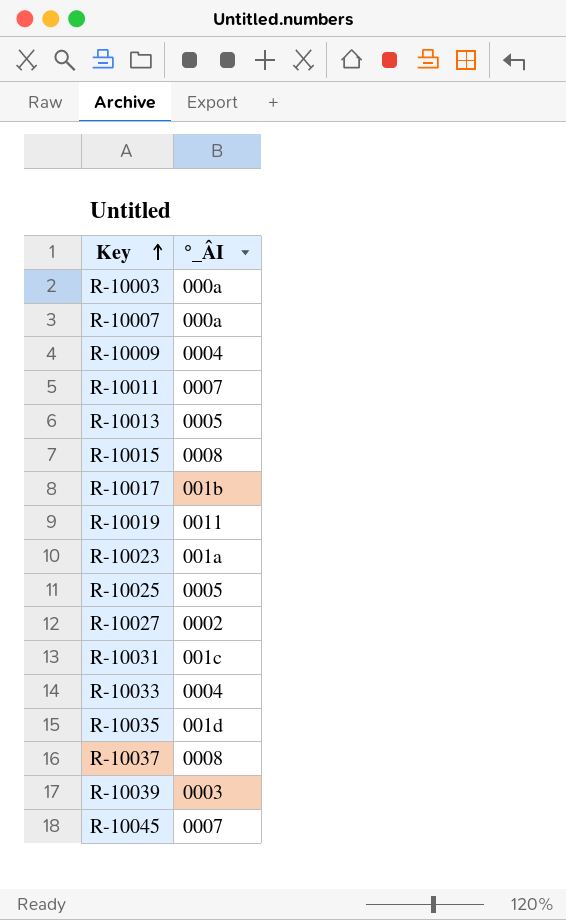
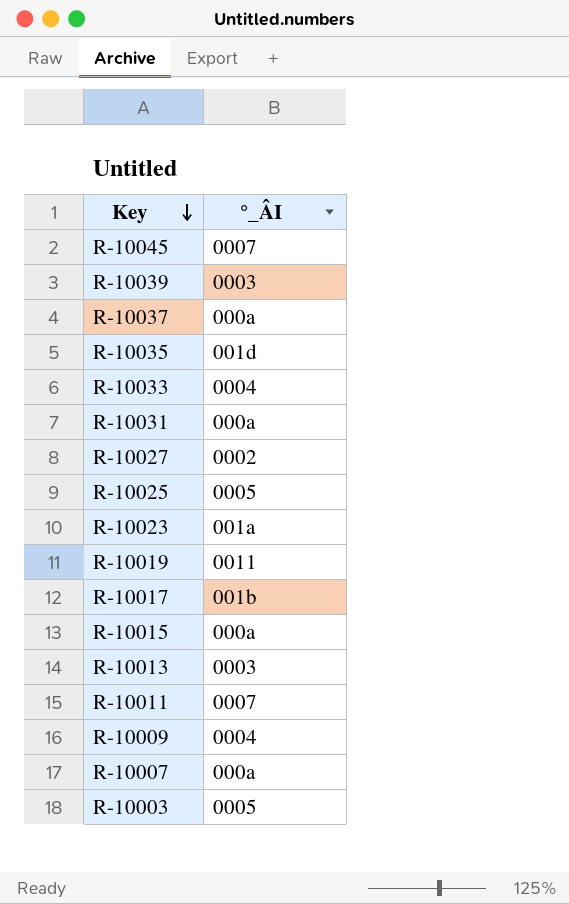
row order: Key ascending -> Key descending
R-10037 | °_ÂI: 0008 -> 000a
R-10031 | °_ÂI: 001c -> 000a
R-10015 | °_ÂI: 0008 -> 000a
R-10013 | °_ÂI: 0005 -> 0003
R-10003 | °_ÂI: 000a -> 0005

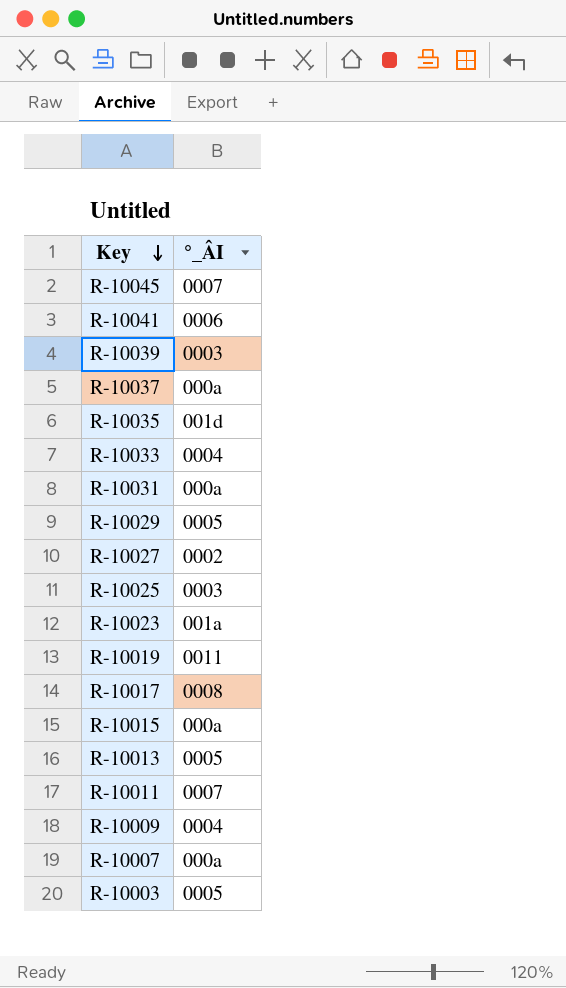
row R-10041: none -> 0006
row R-10029: none -> 0005
R-10025 | °_ÂI: 0005 -> 0003
R-10017 | °_ÂI: 001b -> 0008
R-10013 | °_ÂI: 0003 -> 0005

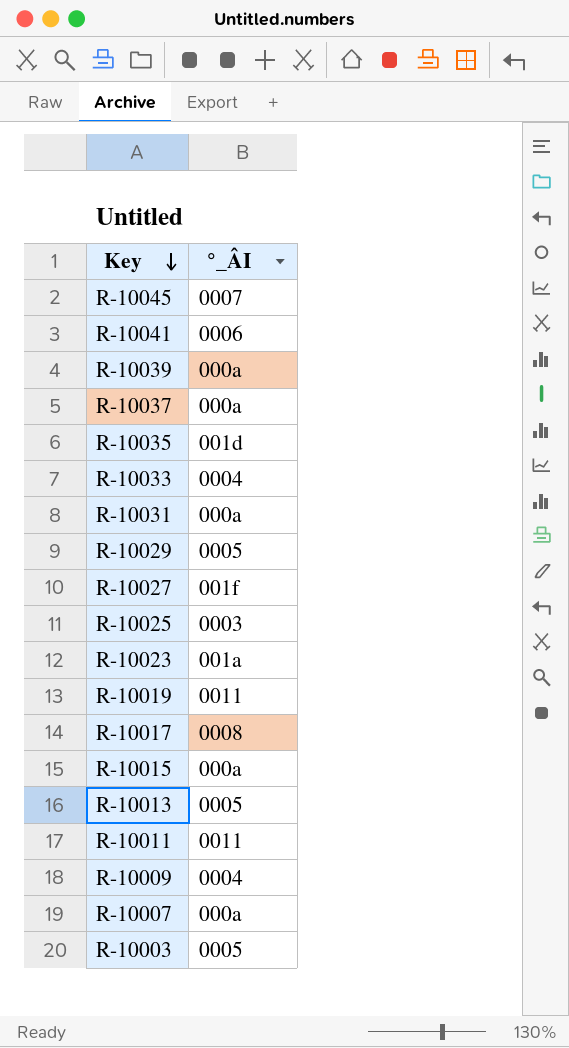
R-10039 | °_ÂI: 0003 -> 000a
R-10027 | °_ÂI: 0002 -> 001f
R-10011 | °_ÂI: 0007 -> 0011

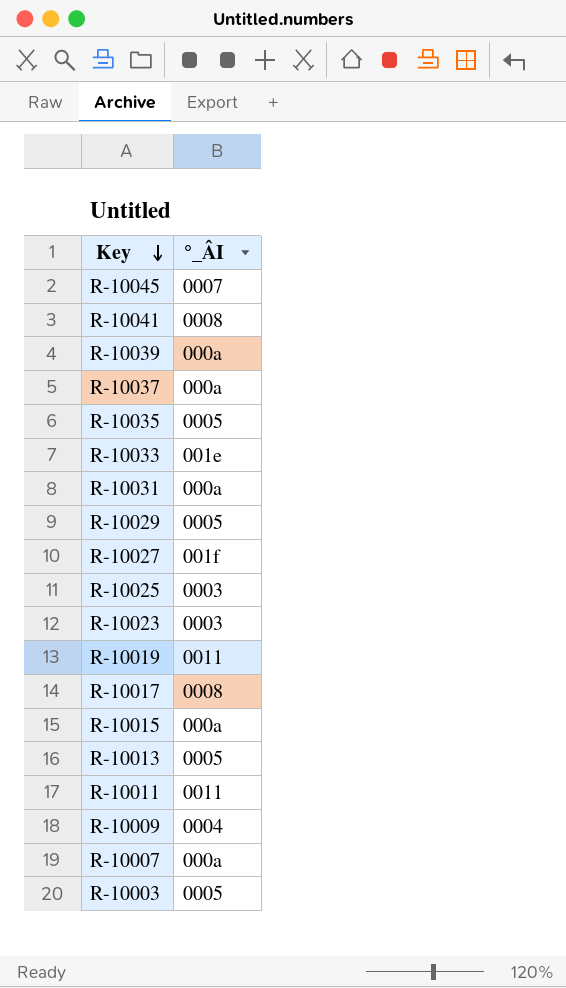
R-10041 | °_ÂI: 0006 -> 0008
R-10035 | °_ÂI: 001d -> 0005
R-10033 | °_ÂI: 0004 -> 001e
R-10023 | °_ÂI: 001a -> 0003

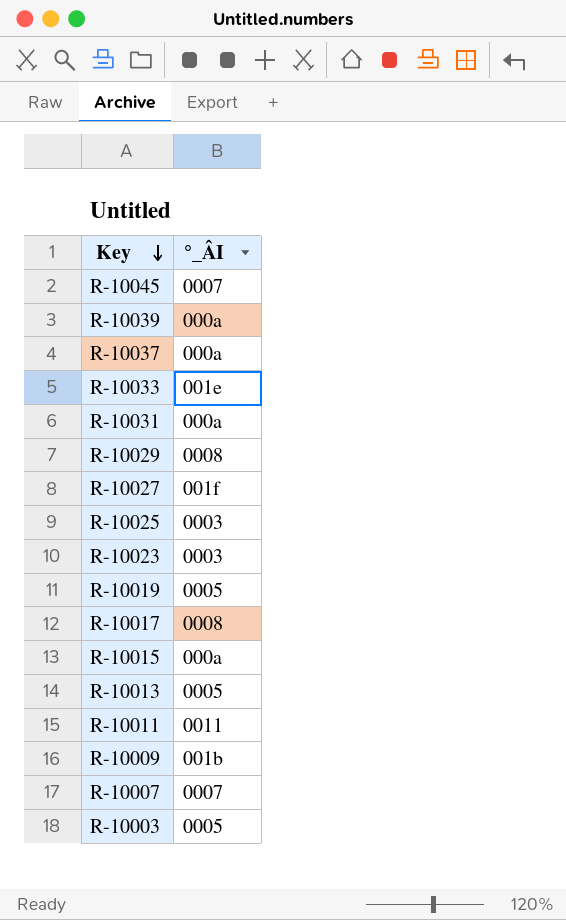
row R-10041: 0008 -> none
row R-10035: 0005 -> none
R-10029 | °_ÂI: 0005 -> 0008
R-10019 | °_ÂI: 0011 -> 0005
R-10009 | °_ÂI: 0004 -> 001b
R-10007 | °_ÂI: 000a -> 0007

